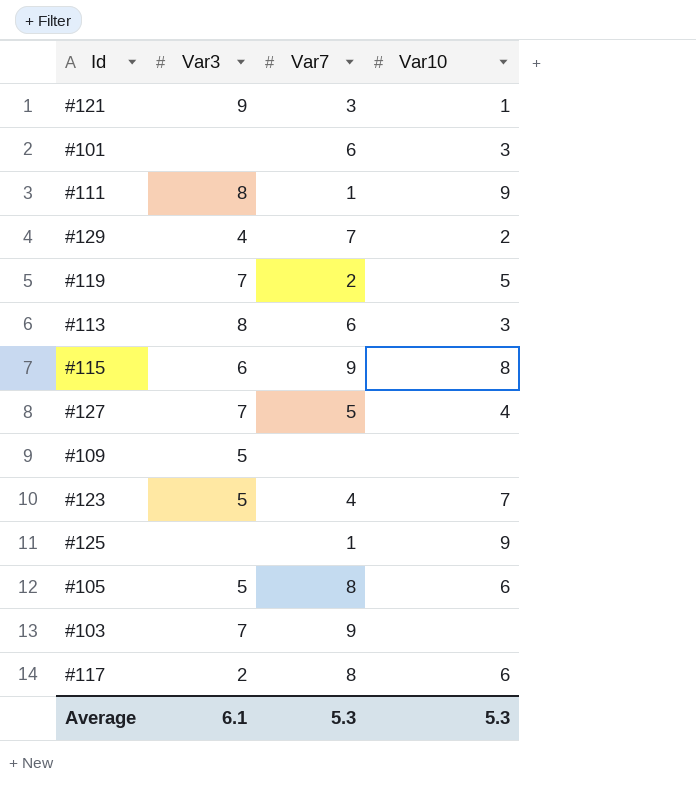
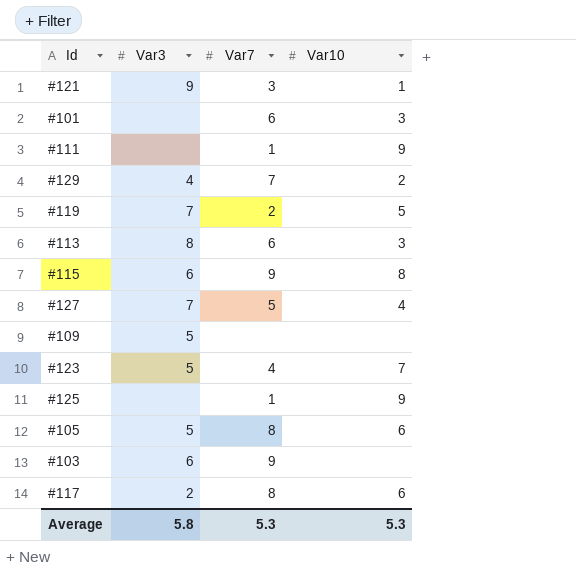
#111 | Var3: 8 -> none
#103 | Var3: 7 -> 6
Average | Var3: 6.1 -> 5.8

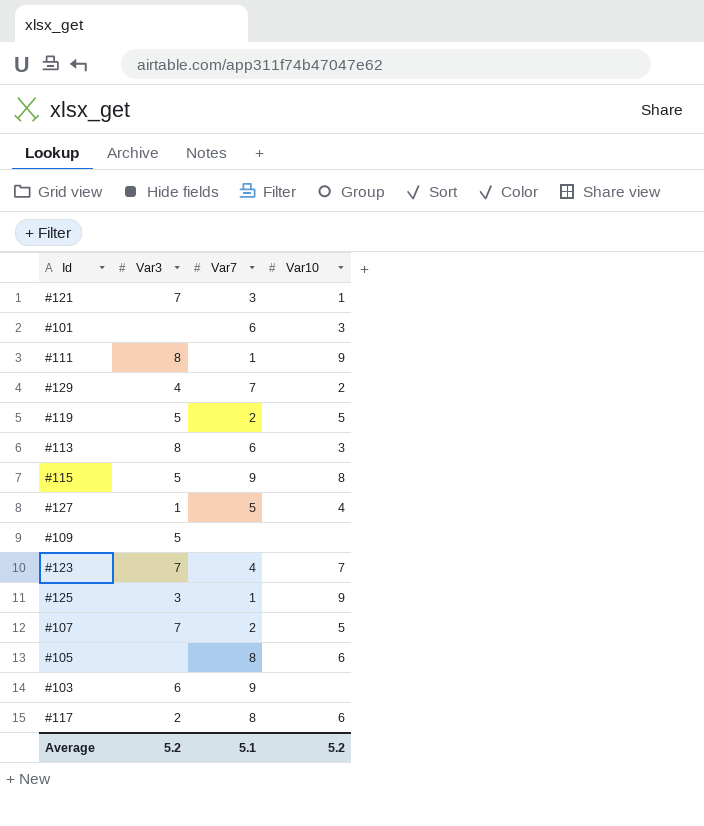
#121 | Var3: 9 -> 7
#111 | Var3: none -> 8
#119 | Var3: 7 -> 5
#115 | Var3: 6 -> 5
#127 | Var3: 7 -> 1
#123 | Var3: 5 -> 7
#125 | Var3: none -> 3
row #107: none -> 7 | 2 | 5
#105 | Var3: 5 -> none
Average | Var3: 5.8 -> 5.2
Average | Var7: 5.3 -> 5.1
Average | Var10: 5.3 -> 5.2

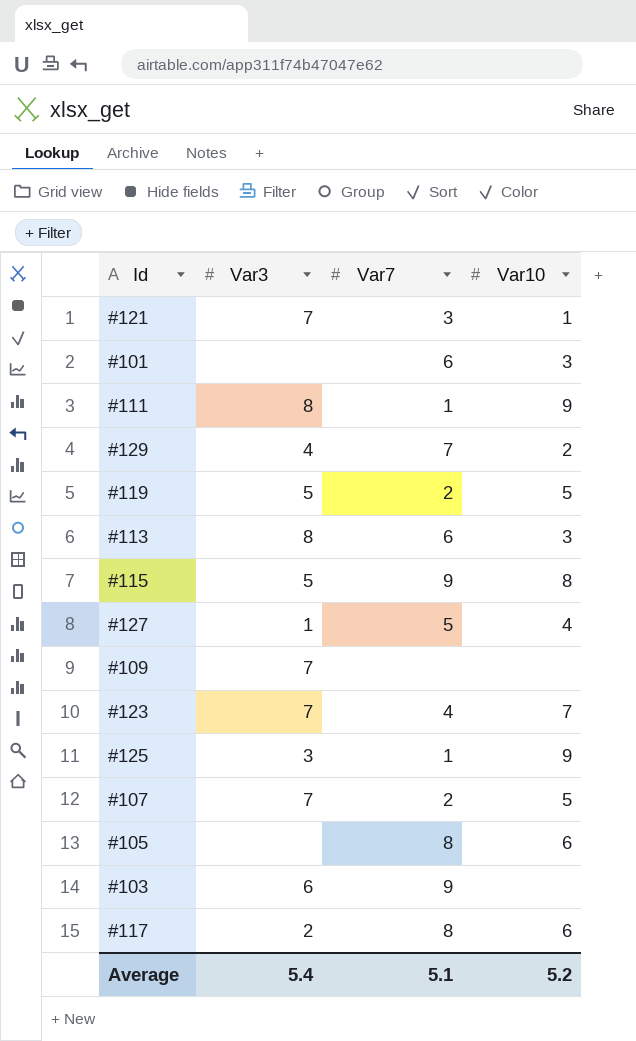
#109 | Var3: 5 -> 7
Average | Var3: 5.2 -> 5.4

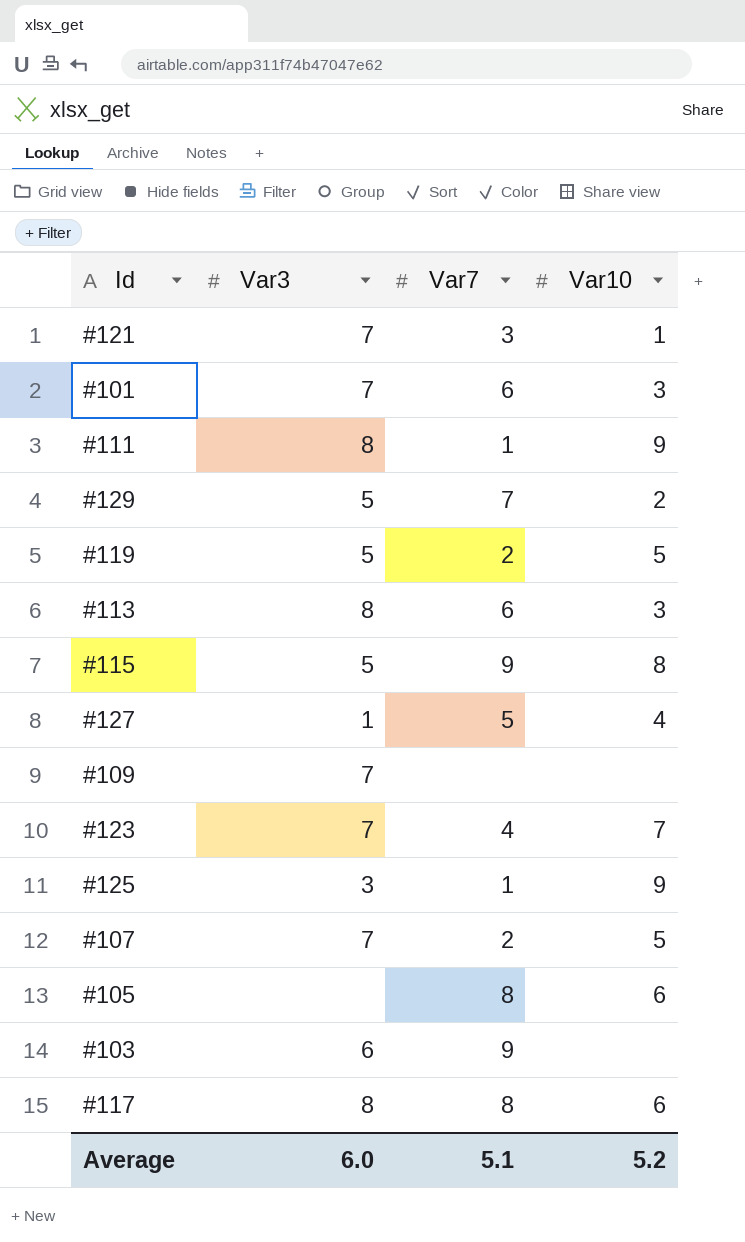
#101 | Var3: none -> 7
#129 | Var3: 4 -> 5
#117 | Var3: 2 -> 8
Average | Var3: 5.4 -> 6.0

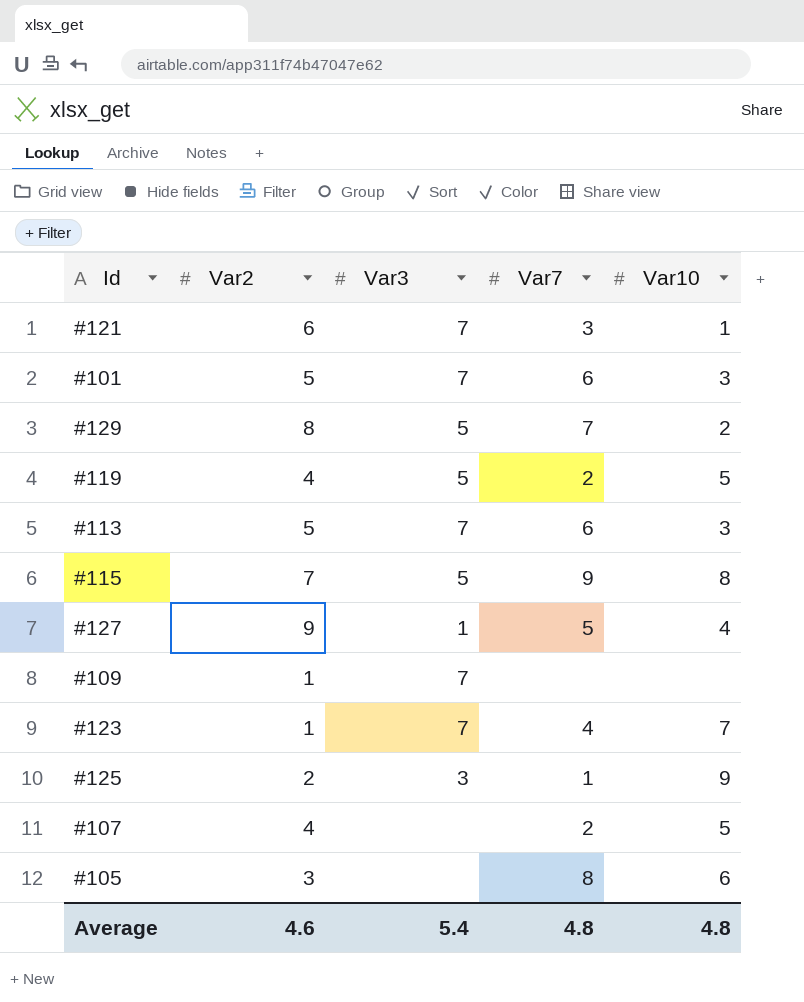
column Var2 | position: none -> 2
row #111: 8 | 1 | 9 -> none
row #103: 6 | 9 | none -> none
row #117: 8 | 8 | 6 -> none
#113 | Var3: 8 -> 7
#107 | Var3: 7 -> none
Average | Var3: 6.0 -> 5.4
Average | Var7: 5.1 -> 4.8
Average | Var10: 5.2 -> 4.8

